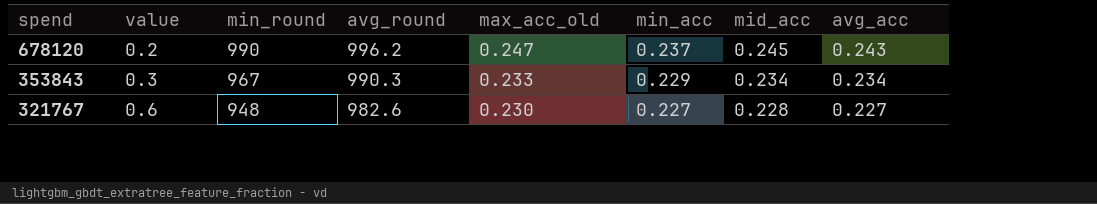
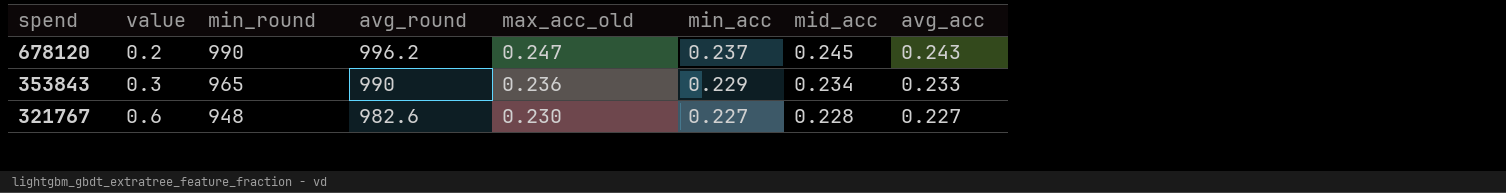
353843 | min_round: 967 -> 965
353843 | avg_round: 990.3 -> 990
353843 | max_acc_old: 0.233 -> 0.236
353843 | avg_acc: 0.234 -> 0.233

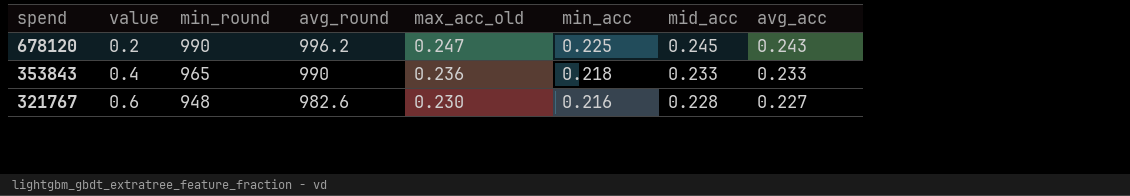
678120 | min_acc: 0.237 -> 0.225
353843 | value: 0.3 -> 0.4
353843 | min_acc: 0.229 -> 0.218
353843 | mid_acc: 0.234 -> 0.233
321767 | min_acc: 0.227 -> 0.216

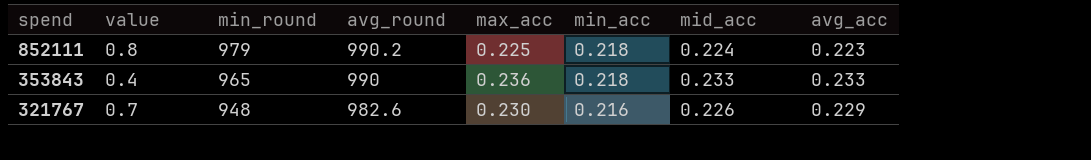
column name: max_acc_old -> max_acc
row 678120: 0.2 | 990 | 996.2 | 0.247 | 0.225 | 0.245 | 0.243 -> none
row 852111: none -> 0.8 | 979 | 990.2 | 0.225 | 0.218 | 0.224 | 0.223
321767 | value: 0.6 -> 0.7
321767 | mid_acc: 0.228 -> 0.226
321767 | avg_acc: 0.227 -> 0.229

